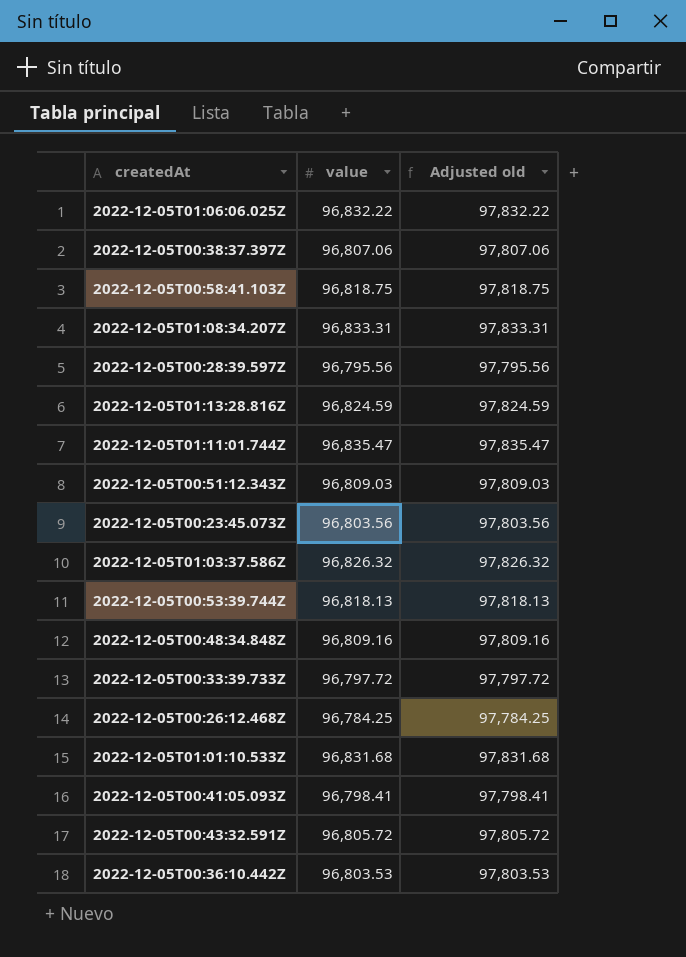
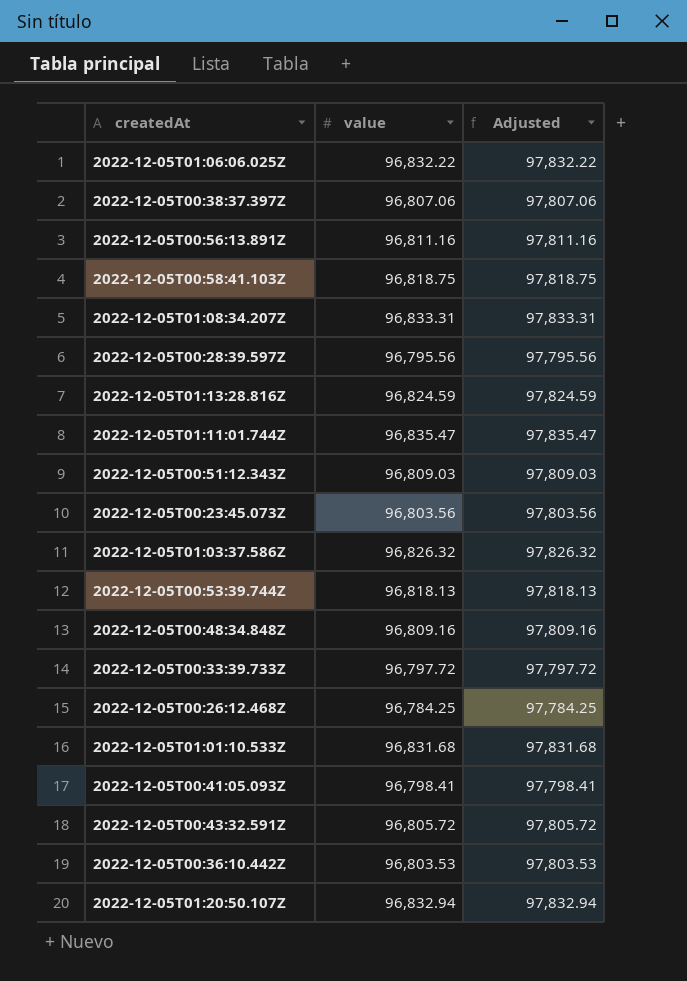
column name: Adjusted old -> Adjusted
row 2022-12-05T00:56:13.891Z: none -> 96,811.16 | 97,811.16
row 2022-12-05T01:20:50.107Z: none -> 96,832.94 | 97,832.94

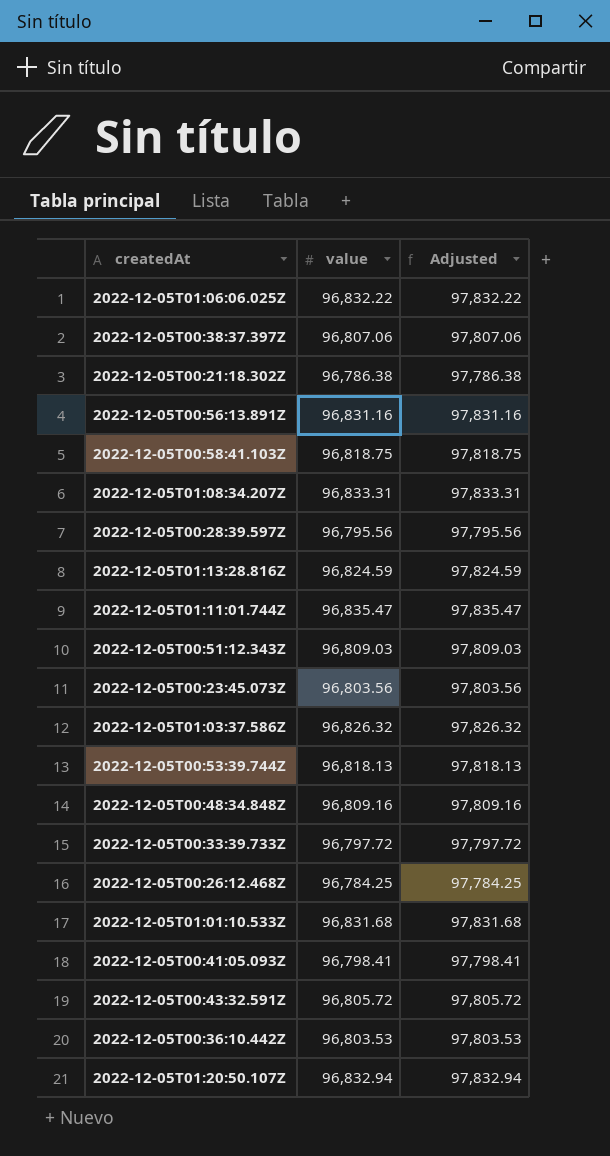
row 2022-12-05T00:21:18.302Z: none -> 96,786.38 | 97,786.38
2022-12-05T00:56:13.891Z | value: 96,811.16 -> 96,831.16
2022-12-05T00:56:13.891Z | Adjusted: 97,811.16 -> 97,831.16

